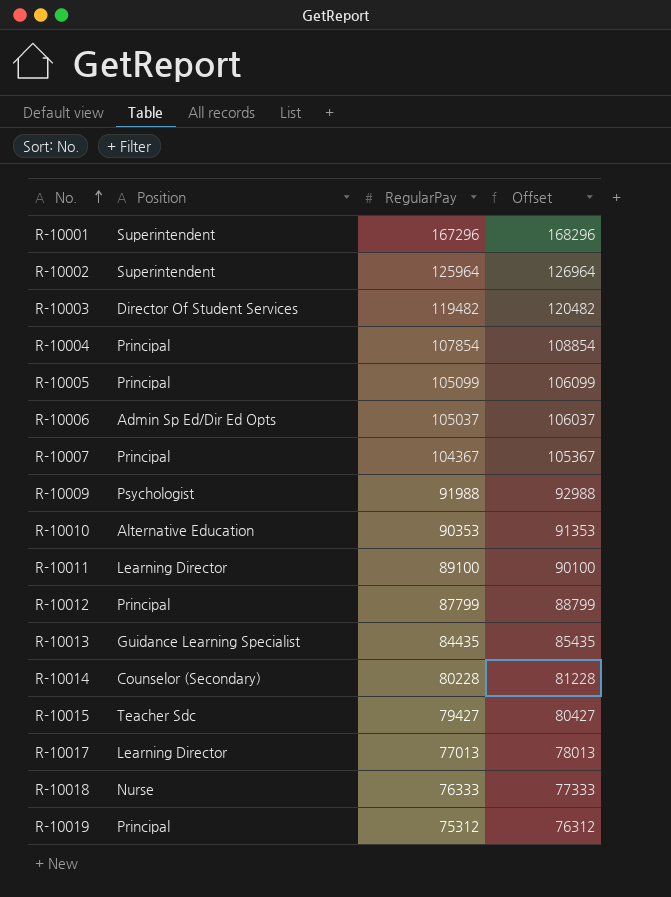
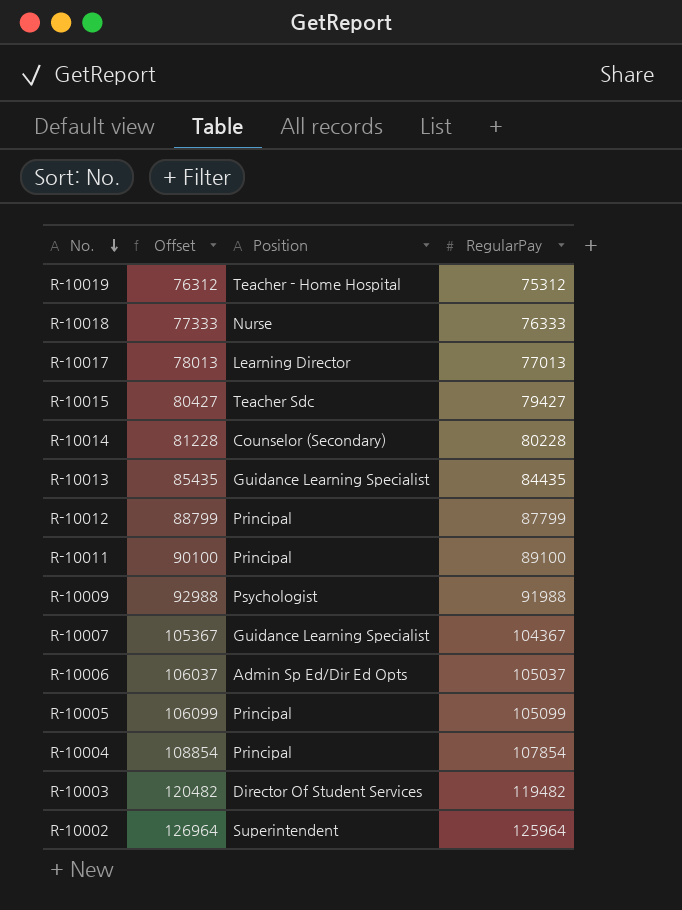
row order: No. ascending -> No. descending
column Offset | position: 4 -> 2
row R-10001: Superintendent | 167296 | 168296 -> none
row R-10010: Alternative Education | 90353 | 91353 -> none
R-10019 | Position: Principal -> Teacher - Home Hospital
R-10011 | Position: Learning Director -> Principal
R-10007 | Position: Principal -> Guidance Learning Specialist

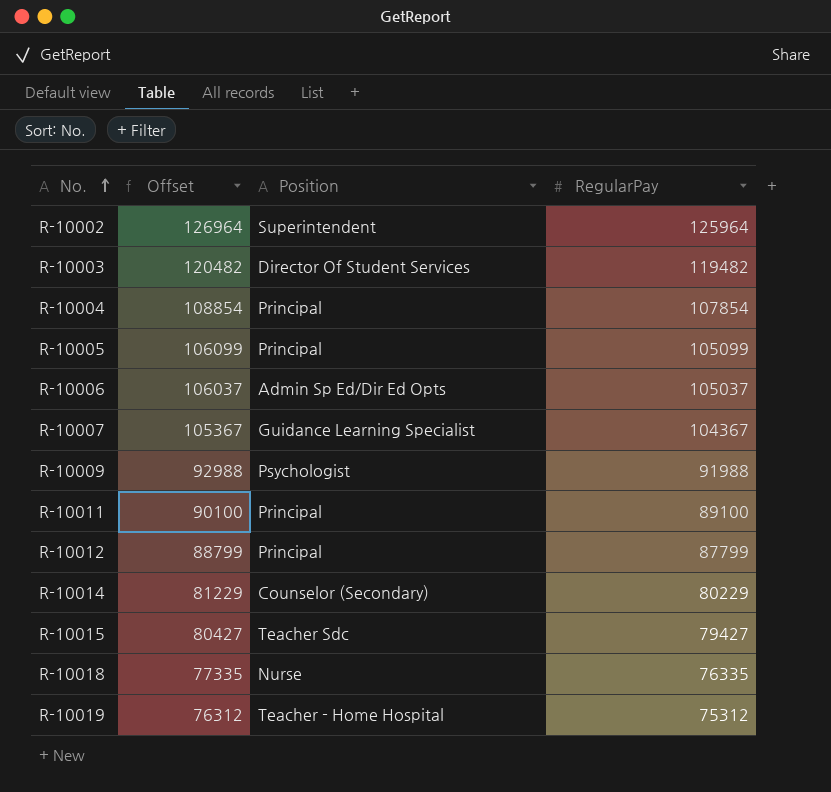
row order: No. descending -> No. ascending
row R-10017: 78013 | Learning Director | 77013 -> none
row R-10013: 85435 | Guidance Learning Specialist | 84435 -> none
R-10014 | Offset: 81228 -> 81229
R-10014 | RegularPay: 80228 -> 80229
R-10018 | Offset: 77333 -> 77335
R-10018 | RegularPay: 76333 -> 76335

